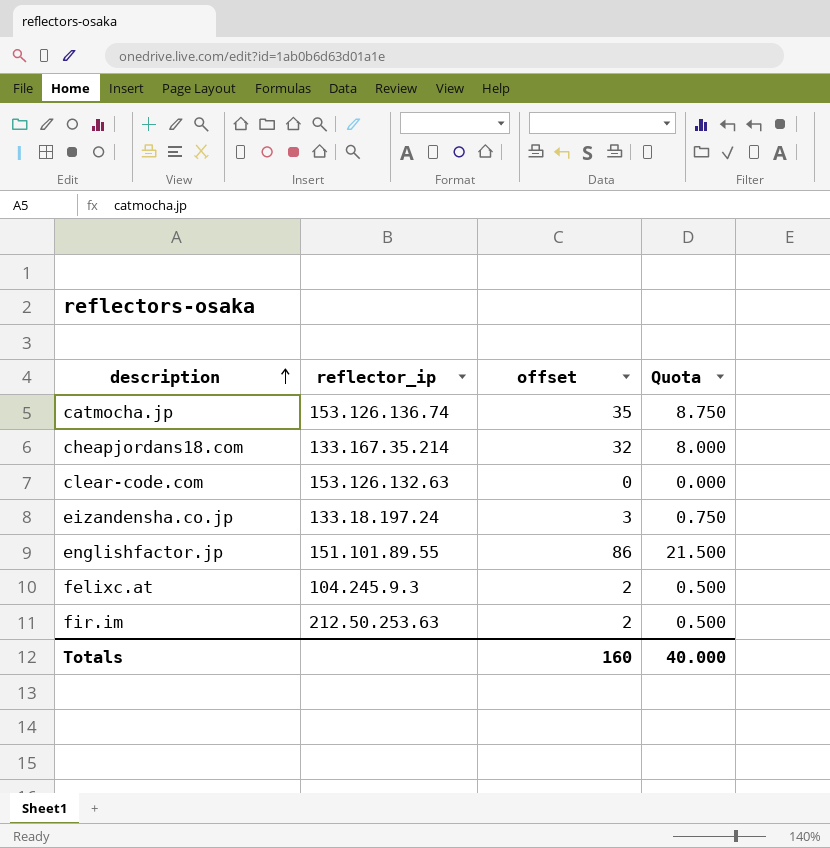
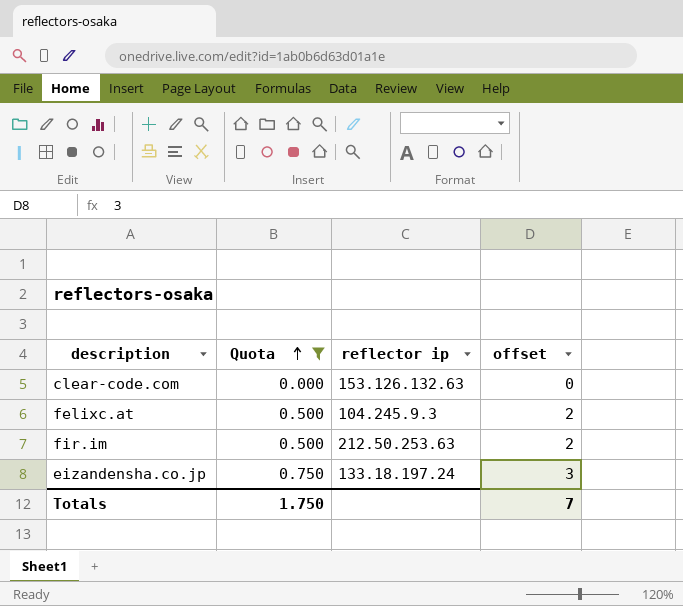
filter: none -> Quota <= 0.750
row order: description ascending -> Quota ascending
column Quota | position: 4 -> 2
column name: reflector_ip -> reflector ip
Totals | Quota: 40.000 -> 1.750
Totals | offset: 160 -> 7

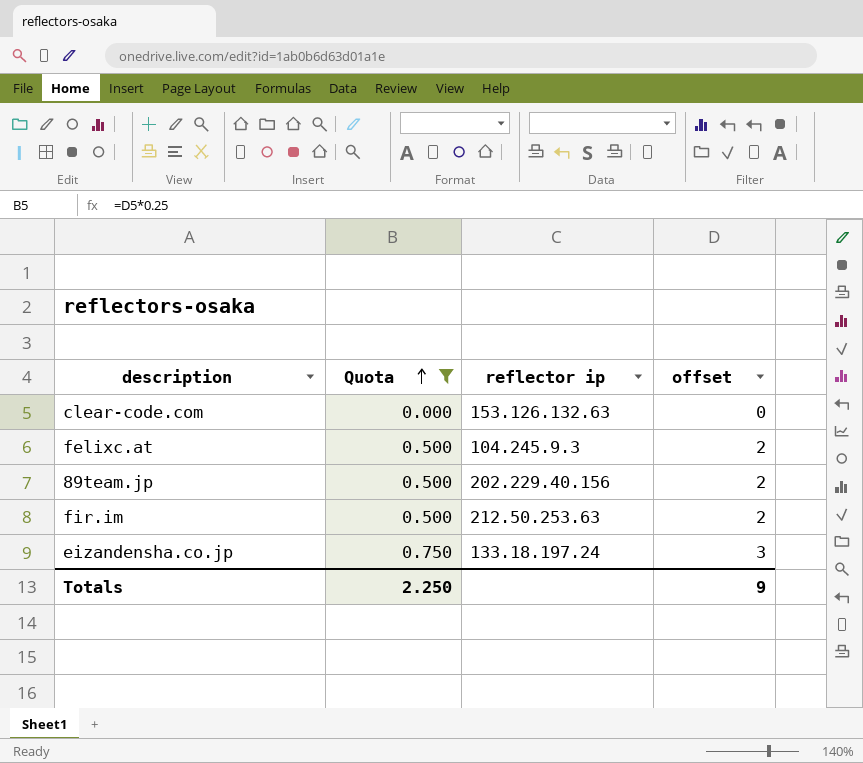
row 89team.jp: none -> 0.500 | 202.229.40.156 | 2
Totals | Quota: 1.750 -> 2.250
Totals | offset: 7 -> 9

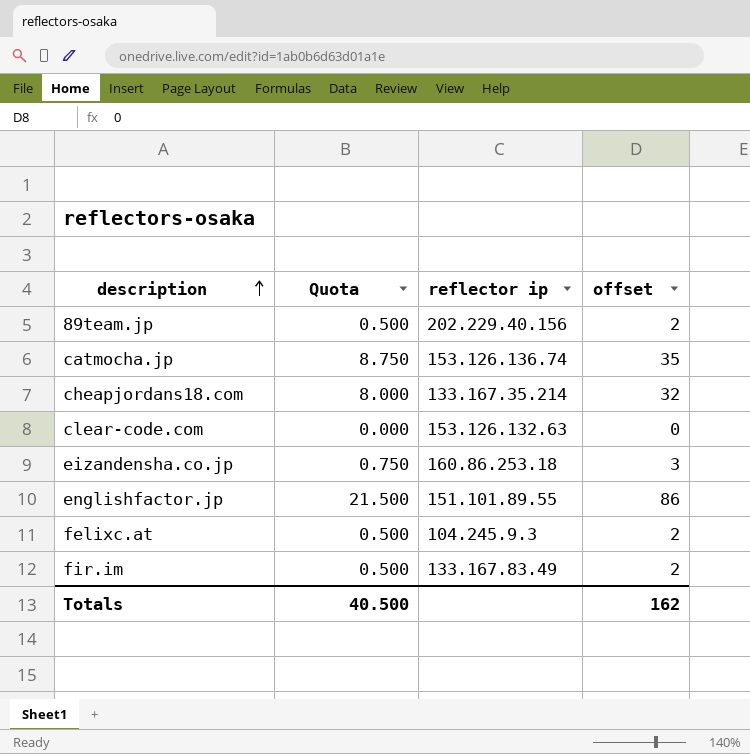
filter: Quota <= 0.750 -> none
row order: Quota ascending -> description ascending
eizandensha.co.jp | reflector ip: 133.18.197.24 -> 160.86.253.18
fir.im | reflector ip: 212.50.253.63 -> 133.167.83.49
Totals | Quota: 2.250 -> 40.500
Totals | offset: 9 -> 162

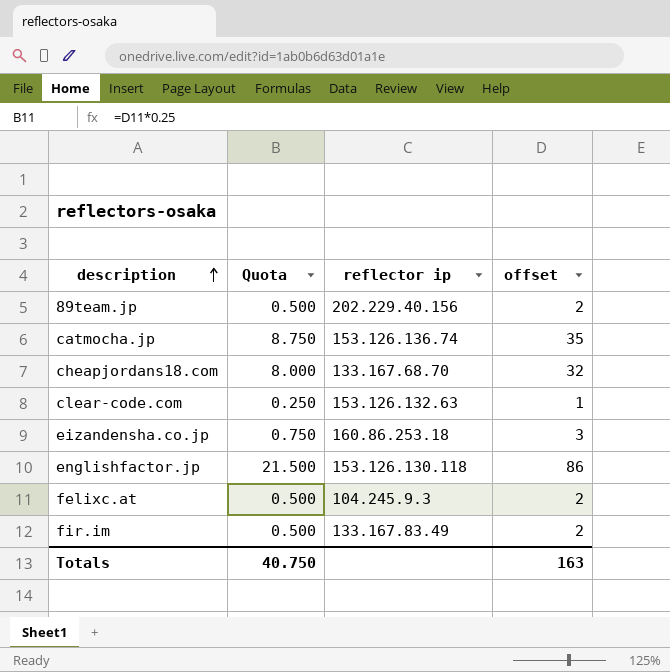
cheapjordans18.com | reflector ip: 133.167.35.214 -> 133.167.68.70
clear-code.com | Quota: 0.000 -> 0.250
clear-code.com | offset: 0 -> 1
englishfactor.jp | reflector ip: 151.101.89.55 -> 153.126.130.118
Totals | Quota: 40.500 -> 40.750
Totals | offset: 162 -> 163

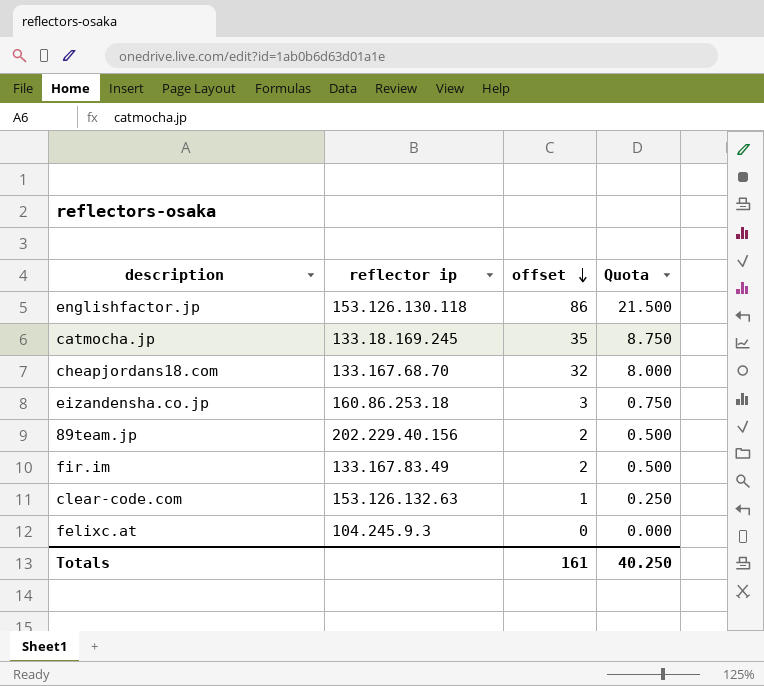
row order: description ascending -> offset descending
column Quota | position: 2 -> 4
catmocha.jp | reflector ip: 153.126.136.74 -> 133.18.169.245
felixc.at | offset: 2 -> 0
felixc.at | Quota: 0.500 -> 0.000
Totals | offset: 163 -> 161
Totals | Quota: 40.750 -> 40.250

